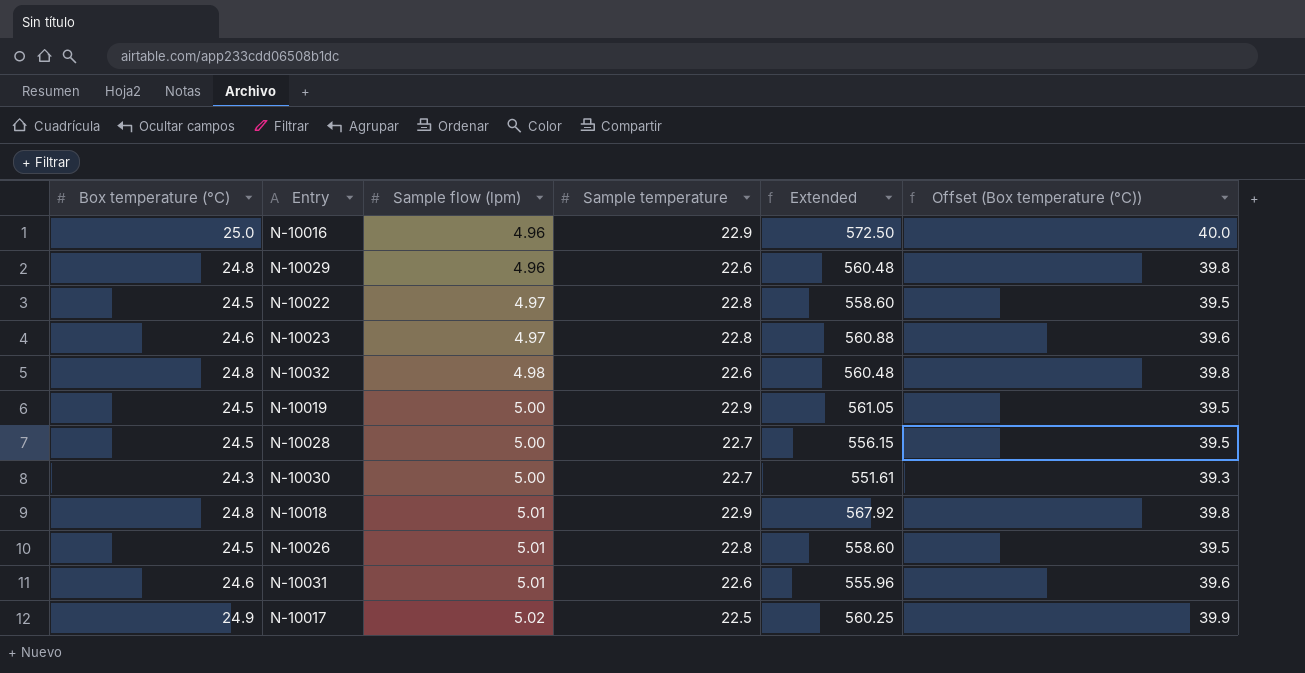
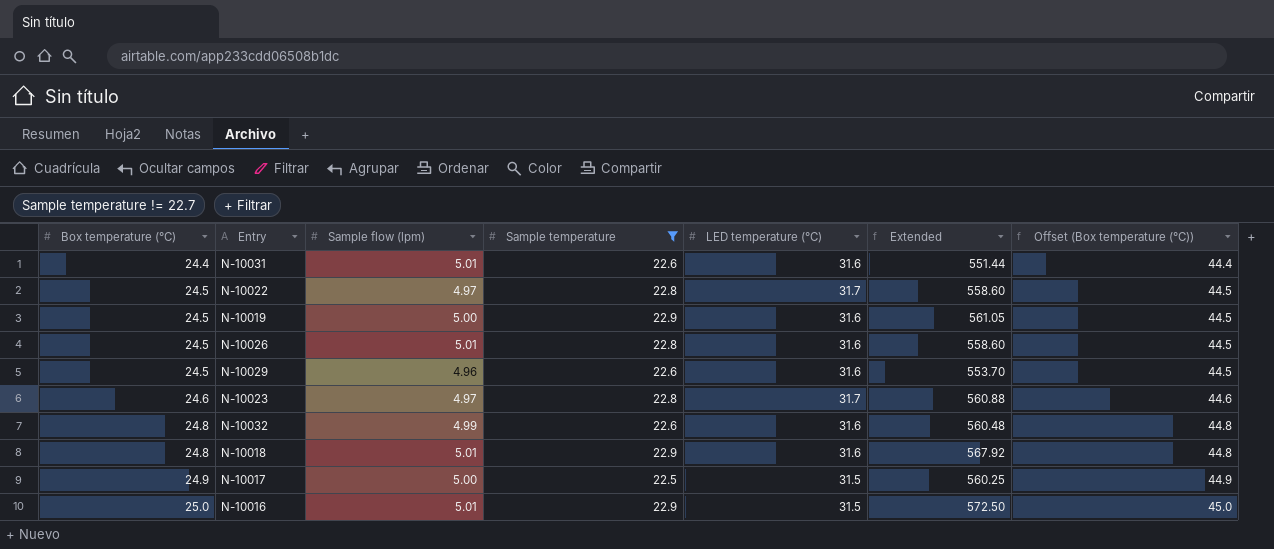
filter: none -> Sample temperature != 22.7
row order: Sample flow (lpm) ascending -> Box temperature (°C) ascending
column LED temperature (°C) | position: none -> 5
column Offset (Box temperature (°C)) | formula: [Box temperature (°C)] + 15 -> [Box temperature (°C)] + 20
N-10031 | Box temperature (°C): 24.6 -> 24.4
N-10031 | Extended: 555.96 -> 551.44
N-10029 | Box temperature (°C): 24.8 -> 24.5
N-10029 | Extended: 560.48 -> 553.70
N-10032 | Sample flow (lpm): 4.98 -> 4.99
N-10017 | Sample flow (lpm): 5.02 -> 5.00
N-10016 | Sample flow (lpm): 4.96 -> 5.01

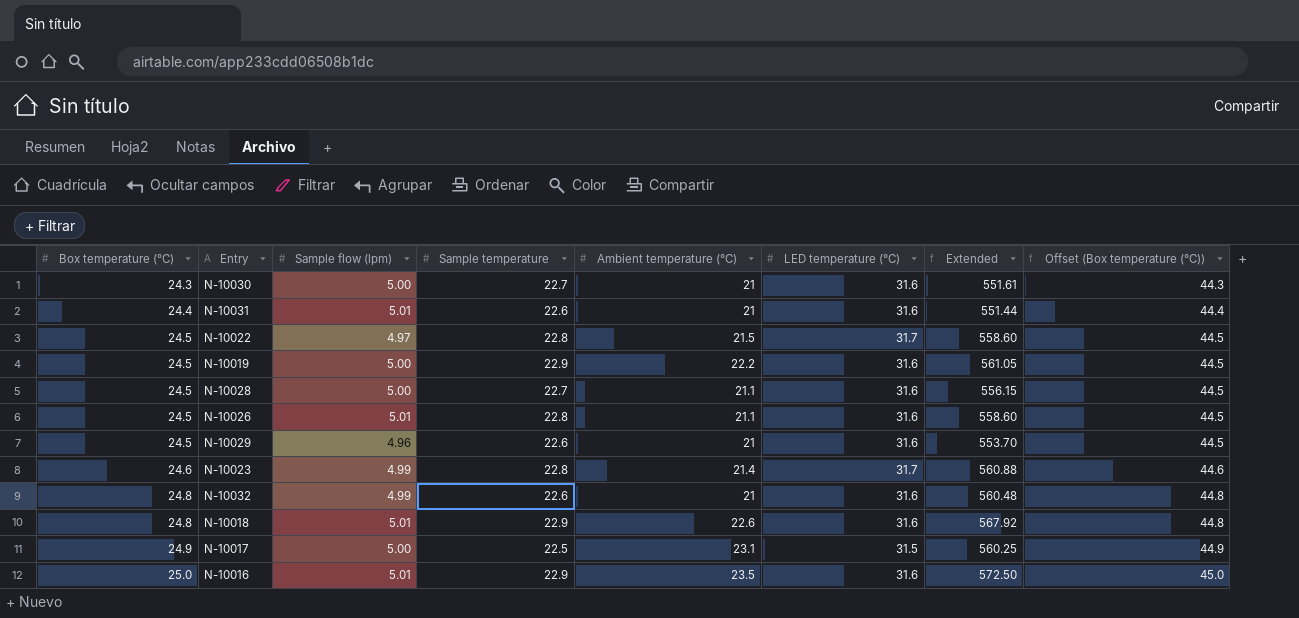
filter: Sample temperature != 22.7 -> none
column Ambient temperature (°C) | position: none -> 5
N-10023 | Sample flow (lpm): 4.97 -> 4.99
N-10016 | LED temperature (°C): 31.5 -> 31.6

